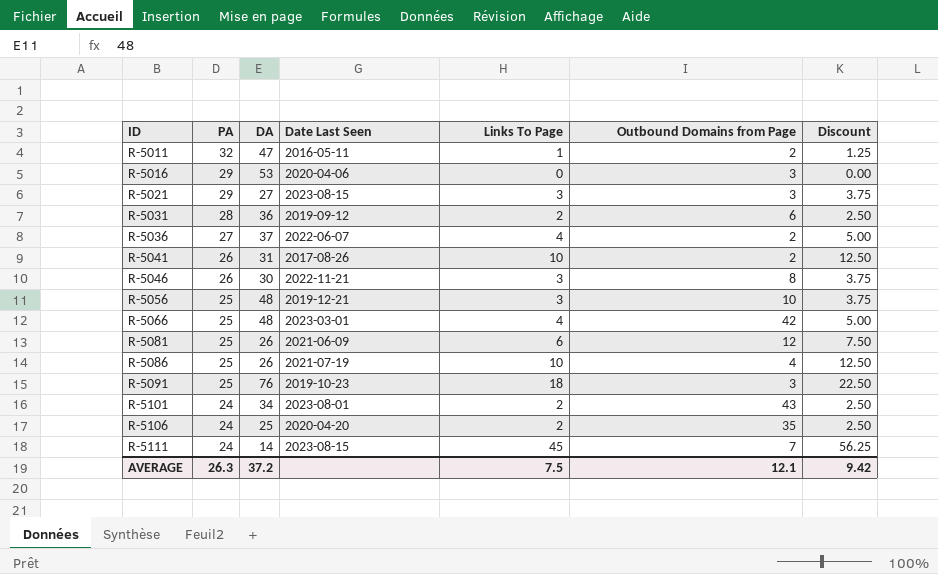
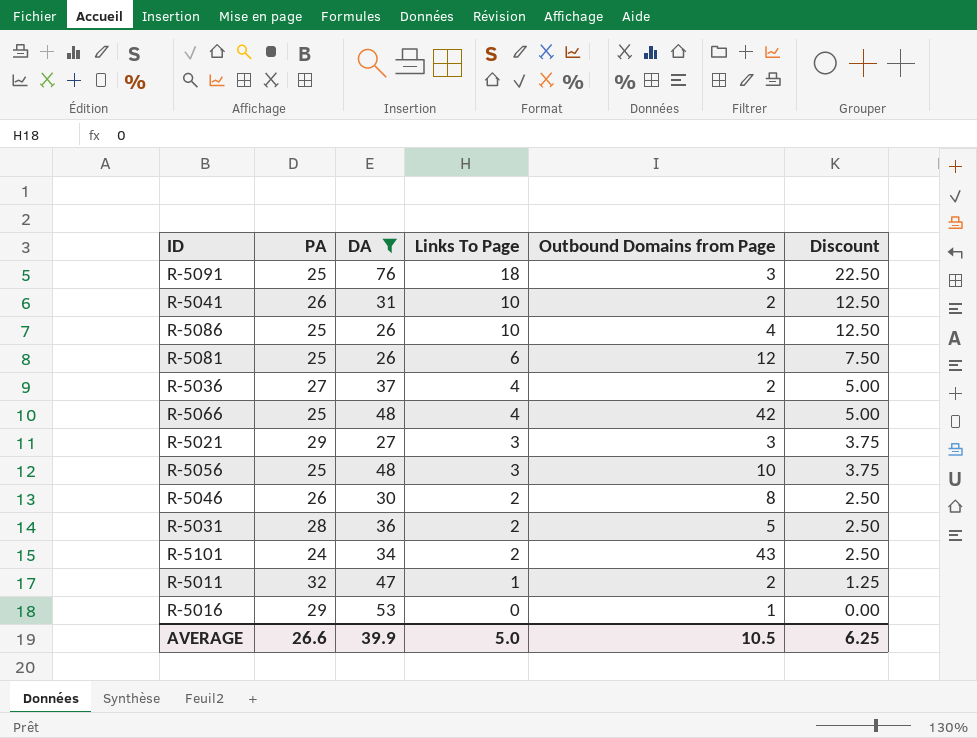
filter: none -> DA >= 26
row order: ID ascending -> Links To Page descending
column Date Last Seen | position: 4 -> none
R-5046 | Links To Page: 3 -> 2
R-5046 | Discount: 3.75 -> 2.50
R-5031 | Outbound Domains from Page: 6 -> 5
R-5016 | Outbound Domains from Page: 3 -> 1
AVERAGE | PA: 26.3 -> 26.6
AVERAGE | DA: 37.2 -> 39.9
AVERAGE | Links To Page: 7.5 -> 5.0
AVERAGE | Outbound Domains from Page: 12.1 -> 10.5
AVERAGE | Discount: 9.42 -> 6.25

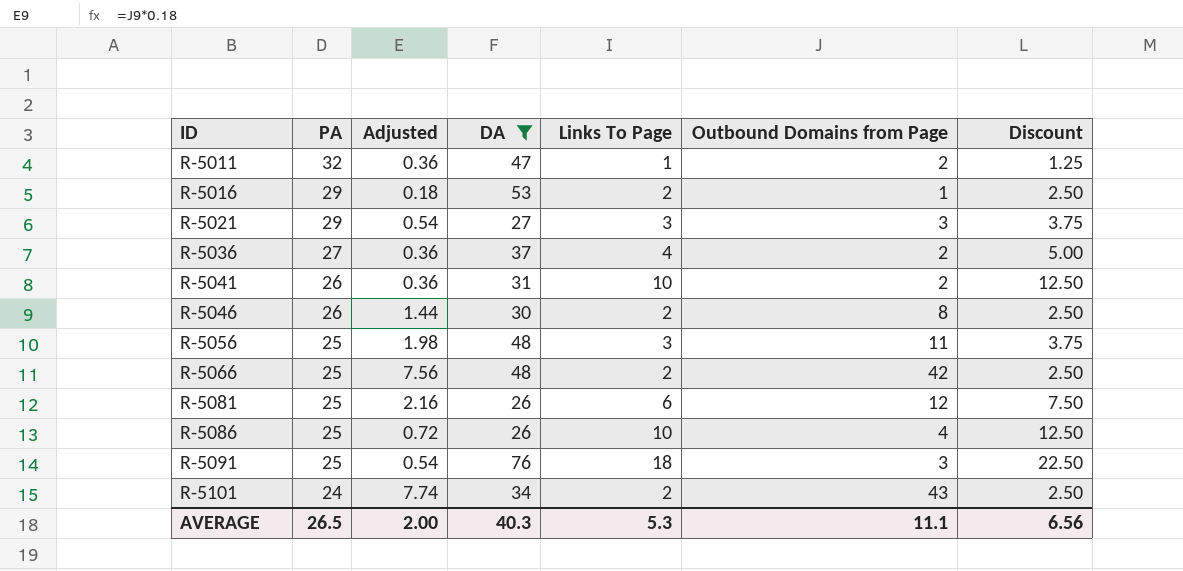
row order: Links To Page descending -> ID ascending
column Adjusted | formula: none -> [Outbound Domains from Page] * 0.18
row R-5031: 28 | 36 | 2 | 5 | 2.50 -> none
R-5016 | Links To Page: 0 -> 2
R-5016 | Discount: 0.00 -> 2.50
R-5056 | Outbound Domains from Page: 10 -> 11
R-5066 | Links To Page: 4 -> 2
R-5066 | Discount: 5.00 -> 2.50
AVERAGE | PA: 26.6 -> 26.5
AVERAGE | DA: 39.9 -> 40.3
AVERAGE | Links To Page: 5.0 -> 5.3
AVERAGE | Outbound Domains from Page: 10.5 -> 11.1
AVERAGE | Discount: 6.25 -> 6.56

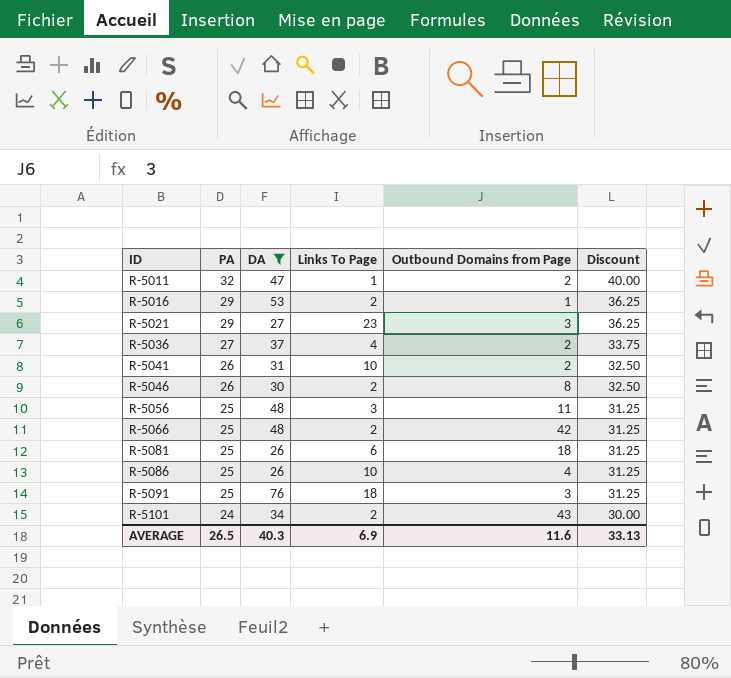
column Adjusted | formula: [Outbound Domains from Page] * 0.18 -> none
column Discount | formula: [Links To Page] * 1.25 -> [PA] * 1.25
R-5021 | Links To Page: 3 -> 23
R-5081 | Outbound Domains from Page: 12 -> 18
AVERAGE | Links To Page: 5.3 -> 6.9
AVERAGE | Outbound Domains from Page: 11.1 -> 11.6
AVERAGE | Discount: 6.56 -> 33.13

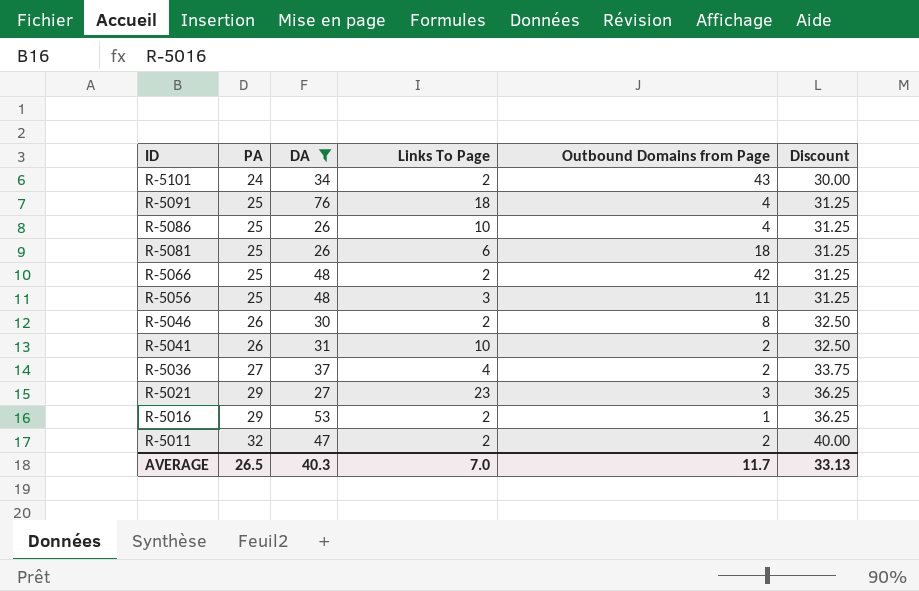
row order: ID ascending -> ID descending
R-5091 | Outbound Domains from Page: 3 -> 4
R-5011 | Links To Page: 1 -> 2
AVERAGE | Links To Page: 6.9 -> 7.0
AVERAGE | Outbound Domains from Page: 11.6 -> 11.7

